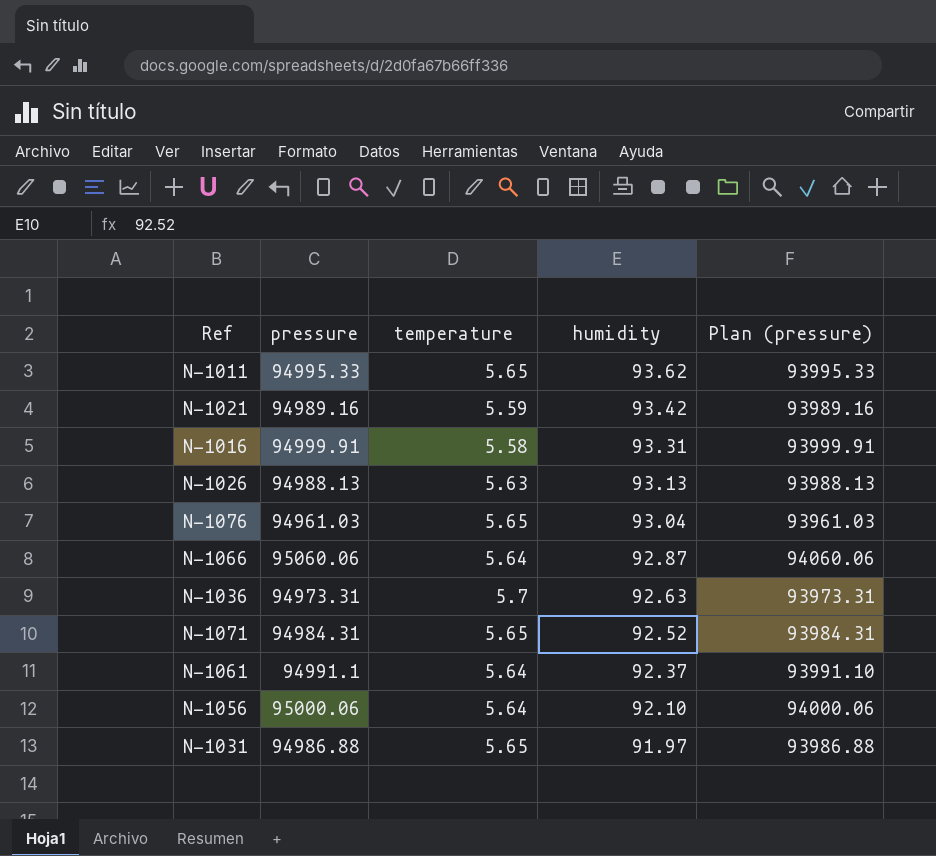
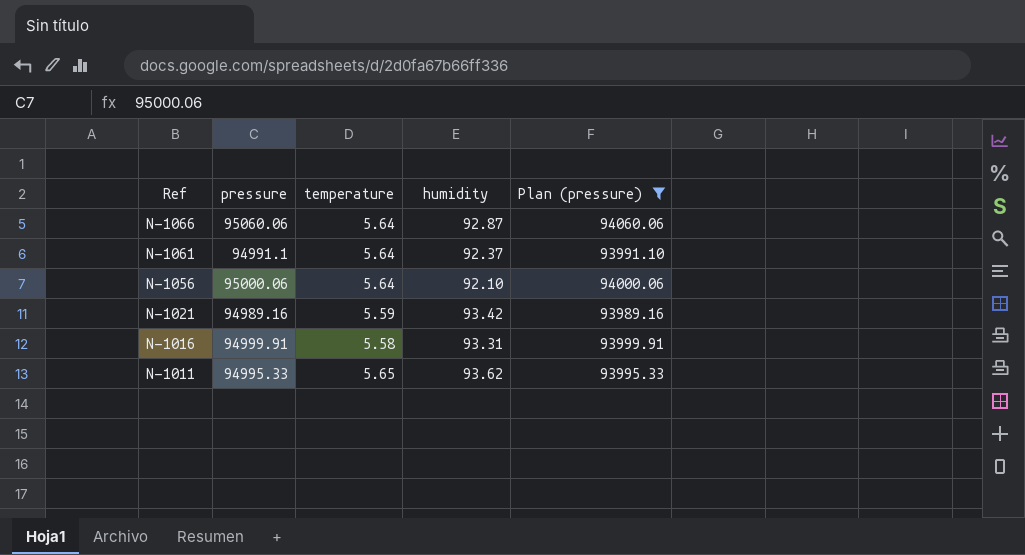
filter: none -> Plan (pressure) >= 93989.16
row order: humidity descending -> Ref descending

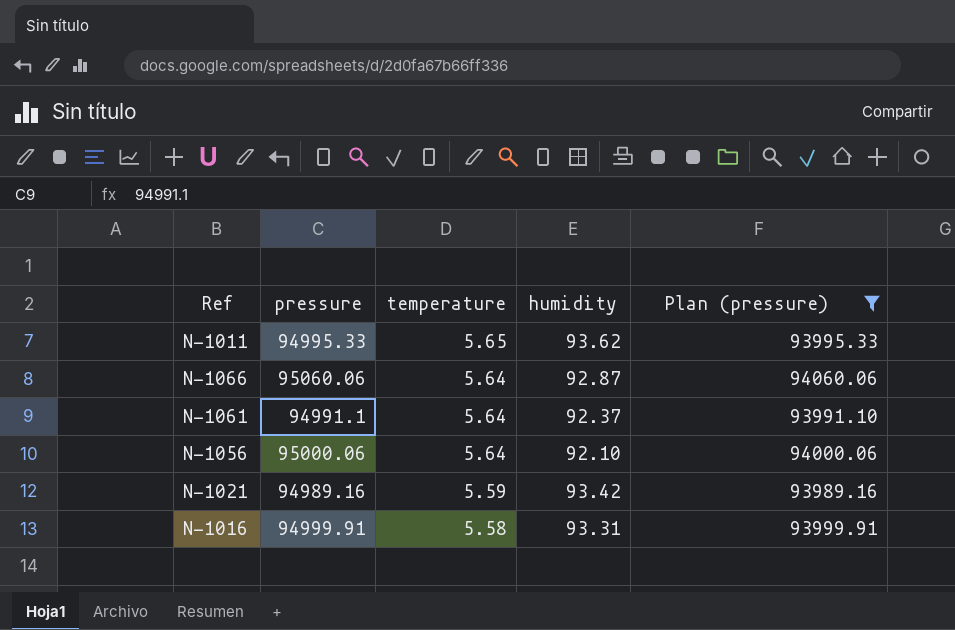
row order: Ref descending -> temperature descending

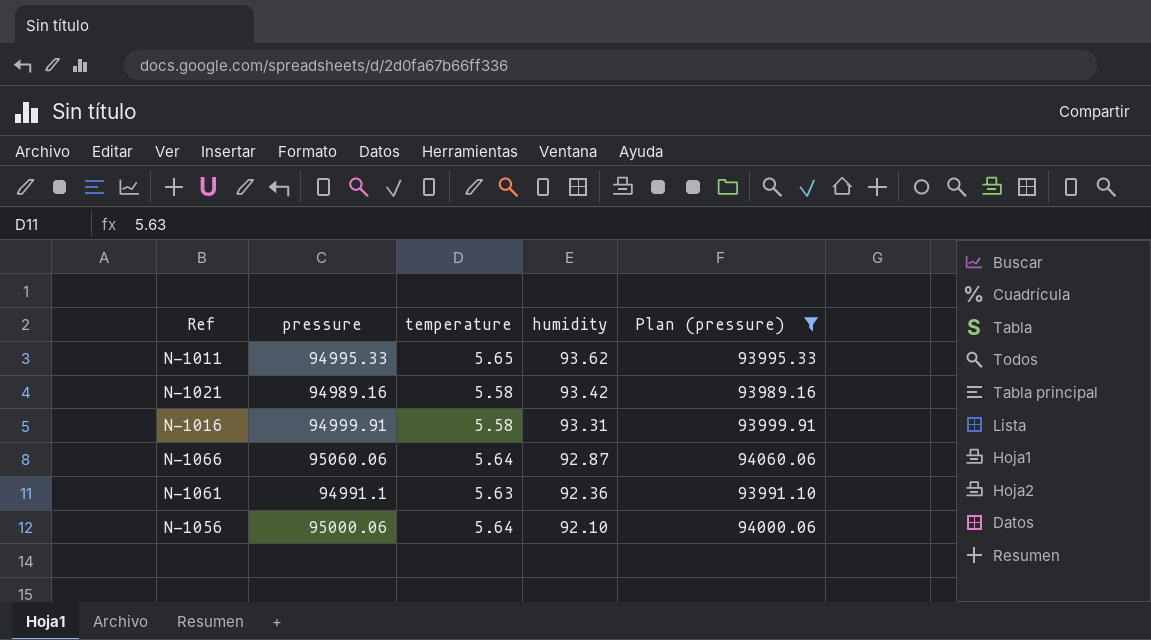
row order: temperature descending -> humidity descending
N-1021 | temperature: 5.59 -> 5.58
N-1061 | temperature: 5.64 -> 5.63
N-1061 | humidity: 92.37 -> 92.36

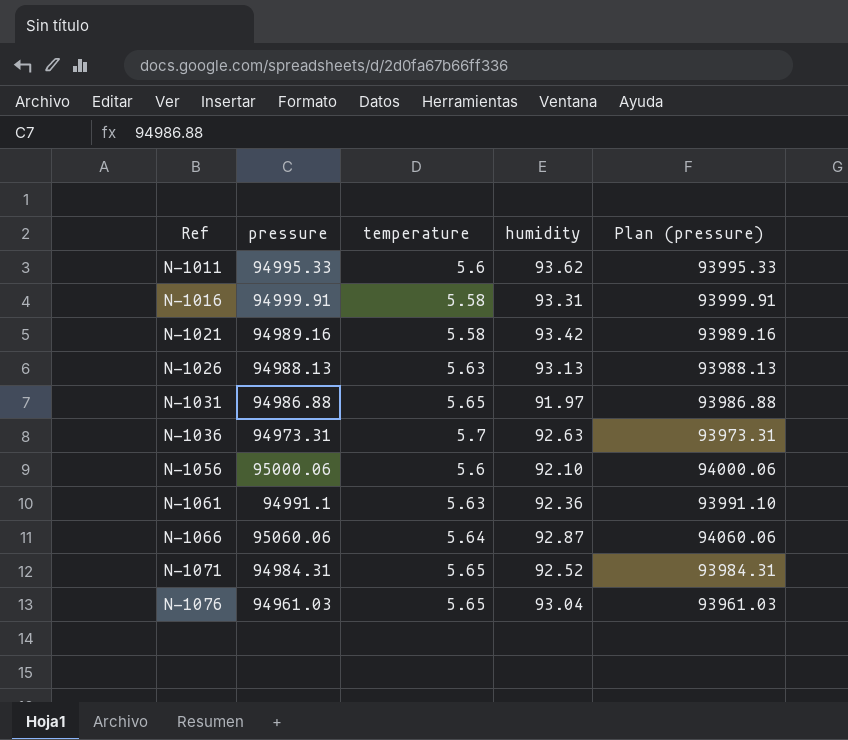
filter: Plan (pressure) >= 93989.16 -> none
row order: humidity descending -> Ref ascending
N-1011 | temperature: 5.65 -> 5.6
N-1056 | temperature: 5.64 -> 5.6

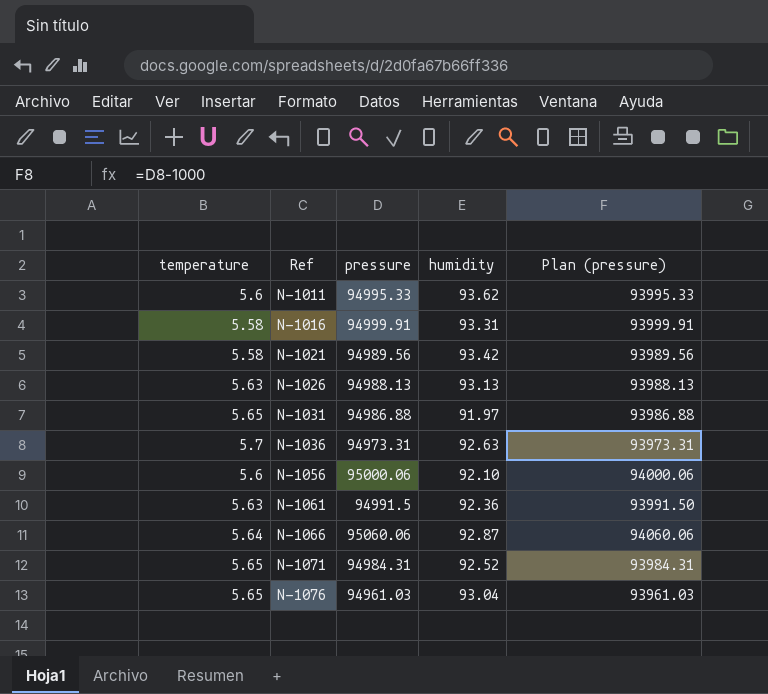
column temperature | position: 3 -> 1
N-1021 | pressure: 94989.16 -> 94989.56
N-1021 | Plan (pressure): 93989.16 -> 93989.56
N-1061 | pressure: 94991.1 -> 94991.5
N-1061 | Plan (pressure): 93991.10 -> 93991.50

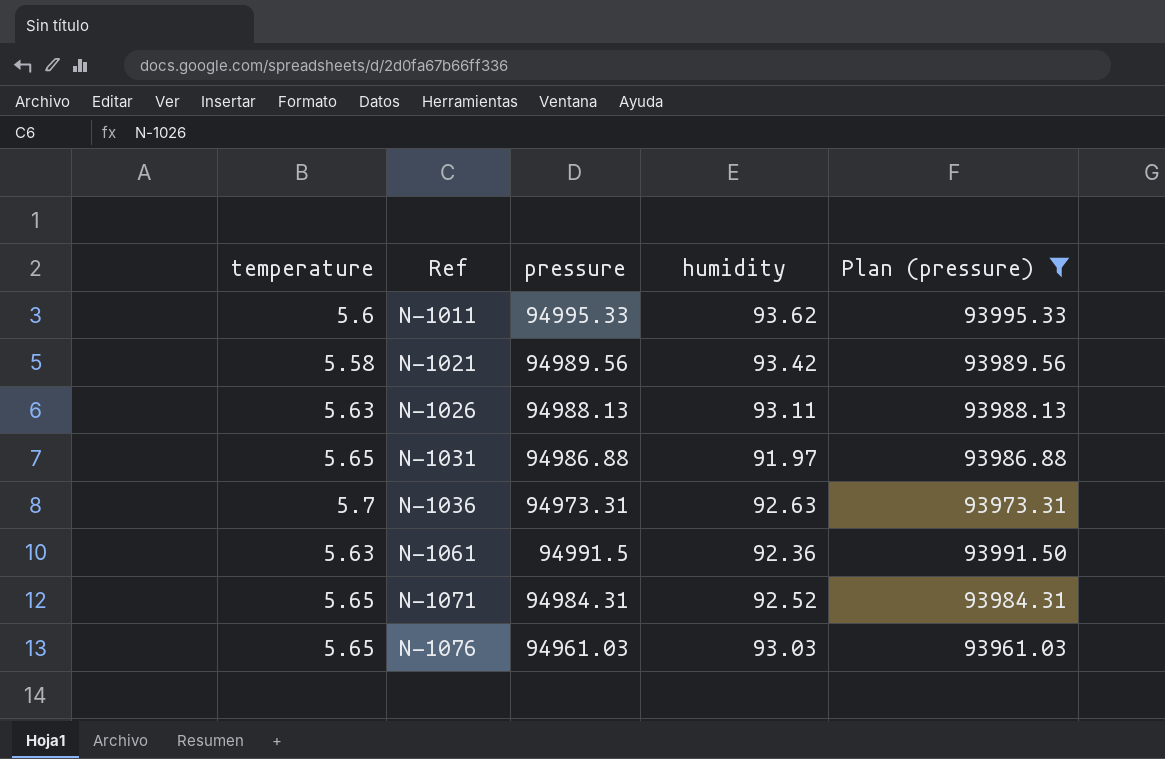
filter: none -> Plan (pressure) <= 93995.33
N-1026 | humidity: 93.13 -> 93.11
N-1076 | humidity: 93.04 -> 93.03

